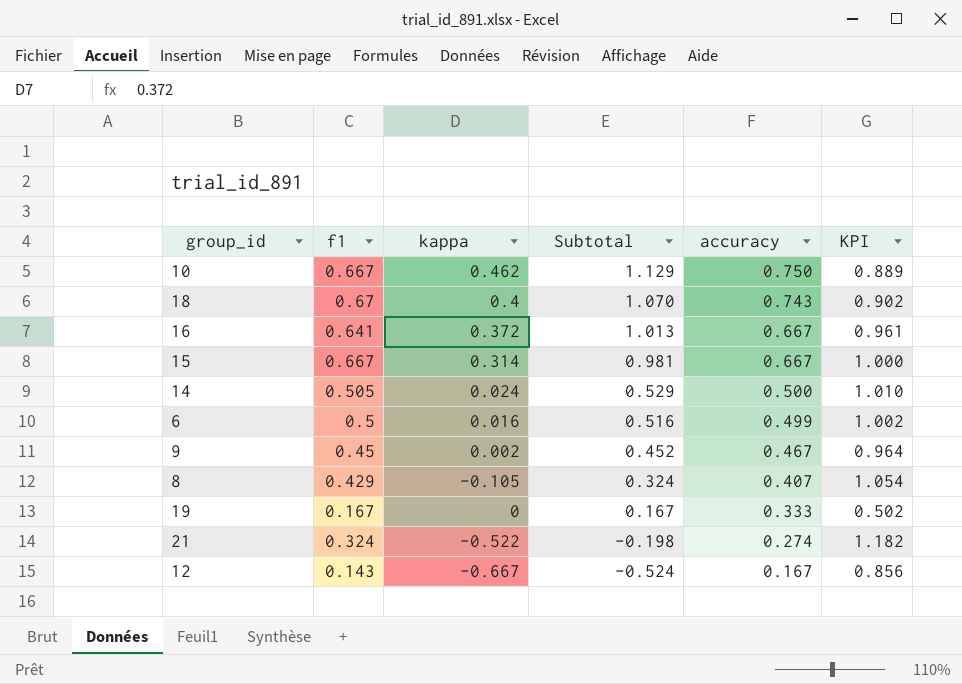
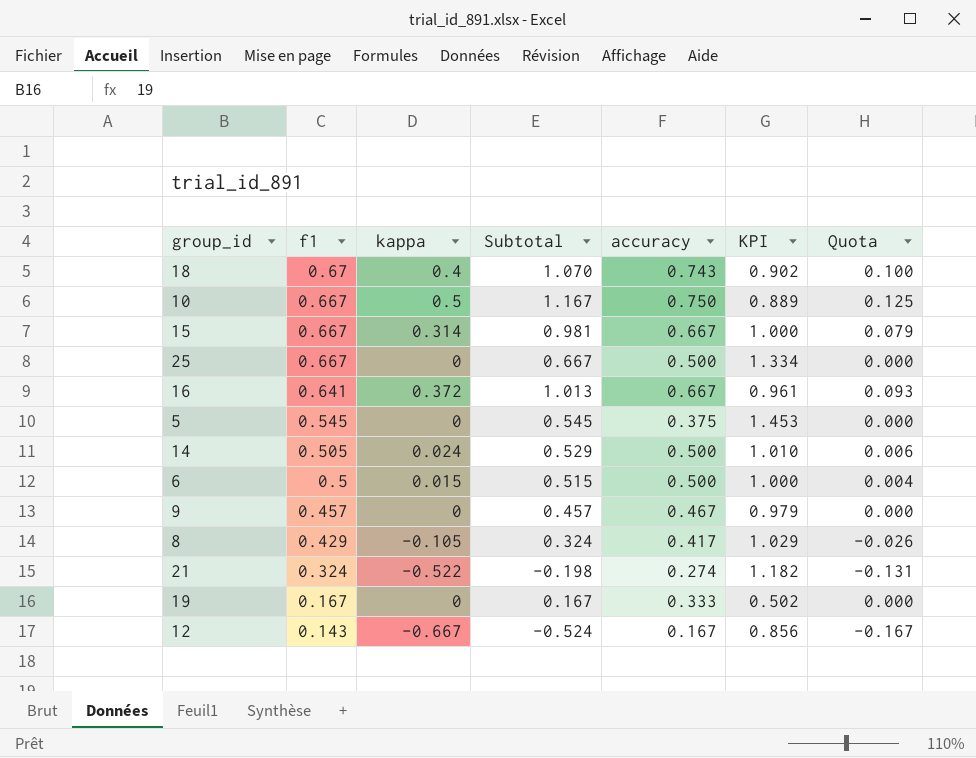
row order: Subtotal descending -> f1 descending
column Quota | formula: none -> [kappa] * 0.25
10 | kappa: 0.462 -> 0.5
10 | Subtotal: 1.129 -> 1.167
row 25: none -> 0.667 | 0 | 0.667 | 0.500 | 1.334 | 0.000
row 5: none -> 0.545 | 0 | 0.545 | 0.375 | 1.453 | 0.000
6 | kappa: 0.016 -> 0.015
6 | Subtotal: 0.516 -> 0.515
6 | accuracy: 0.499 -> 0.500
6 | KPI: 1.002 -> 1.000
9 | f1: 0.45 -> 0.457
9 | kappa: 0.002 -> 0
9 | Subtotal: 0.452 -> 0.457
9 | KPI: 0.964 -> 0.979
8 | accuracy: 0.407 -> 0.417
8 | KPI: 1.054 -> 1.029

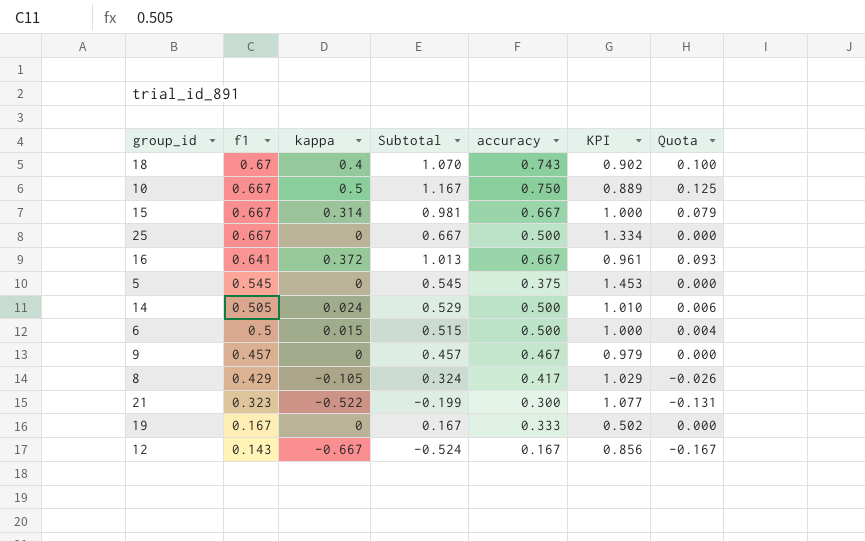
21 | f1: 0.324 -> 0.323
21 | Subtotal: -0.198 -> -0.199
21 | accuracy: 0.274 -> 0.300
21 | KPI: 1.182 -> 1.077

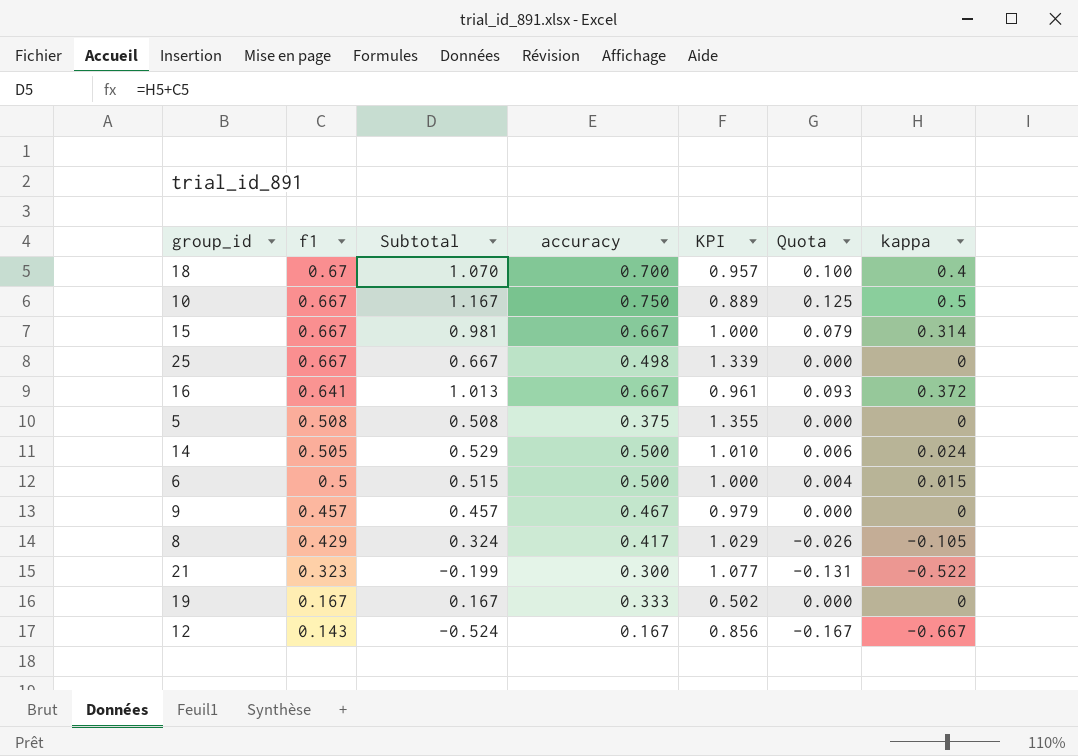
column kappa | position: 3 -> 7
18 | accuracy: 0.743 -> 0.700
18 | KPI: 0.902 -> 0.957
25 | accuracy: 0.500 -> 0.498
25 | KPI: 1.334 -> 1.339
5 | f1: 0.545 -> 0.508
5 | Subtotal: 0.545 -> 0.508
5 | KPI: 1.453 -> 1.355

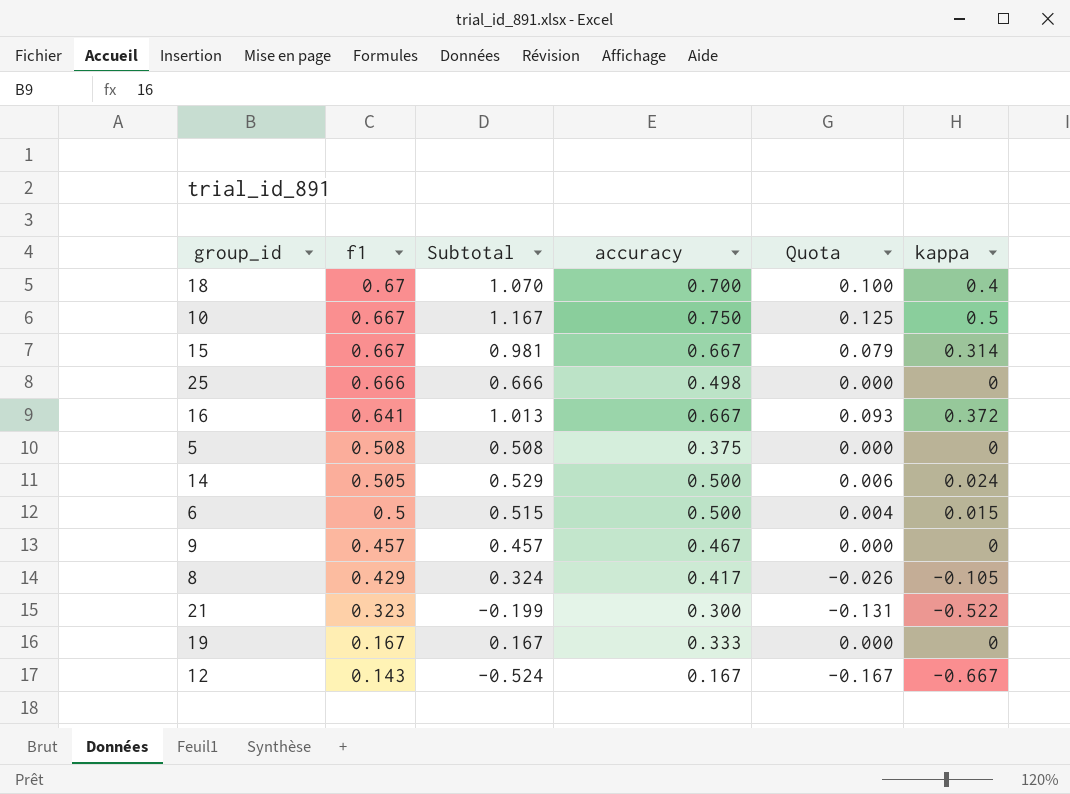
column KPI | formula: [f1] / [accuracy] -> none
25 | f1: 0.667 -> 0.666
25 | Subtotal: 0.667 -> 0.666

